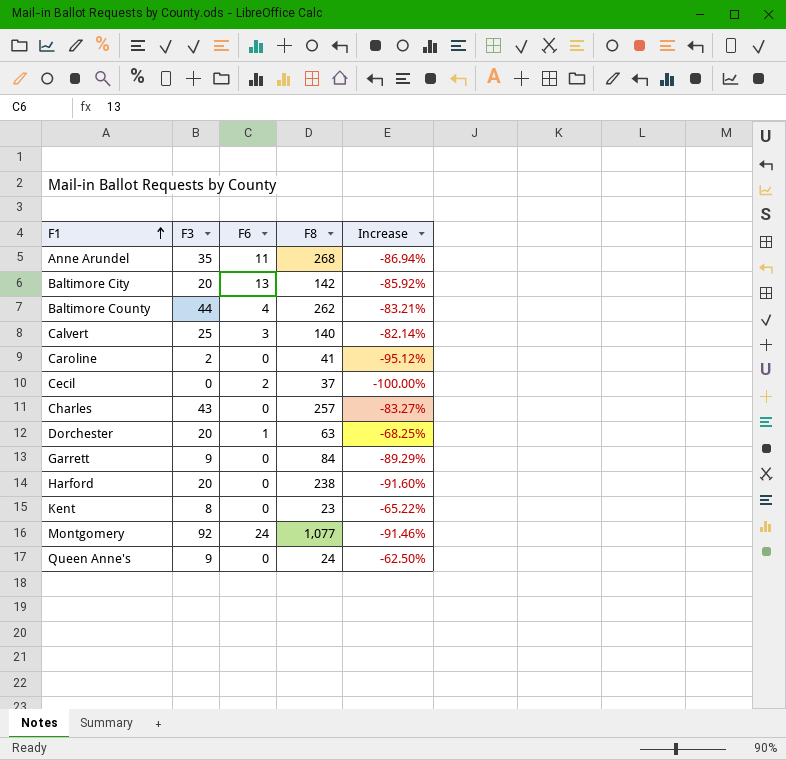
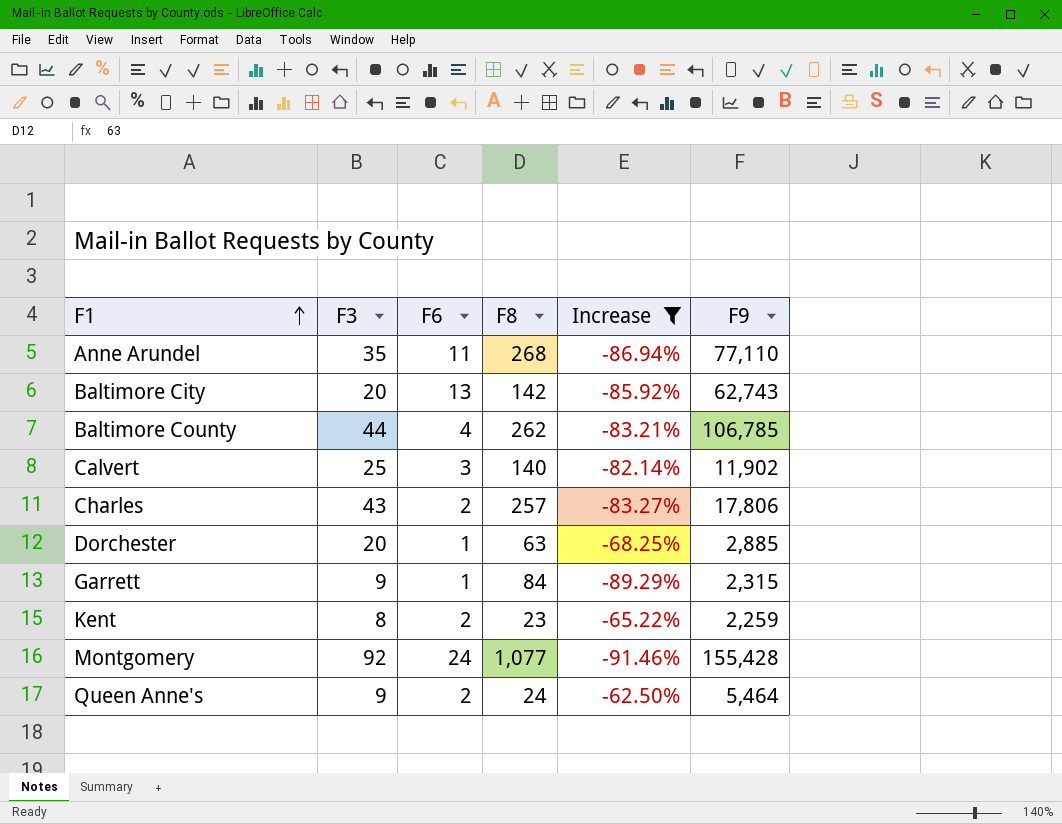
filter: none -> Increase >= -91.46%
column F9 | position: none -> 6
Charles | F6: 0 -> 2
Garrett | F6: 0 -> 1
Kent | F6: 0 -> 2
Queen Anne's | F6: 0 -> 2

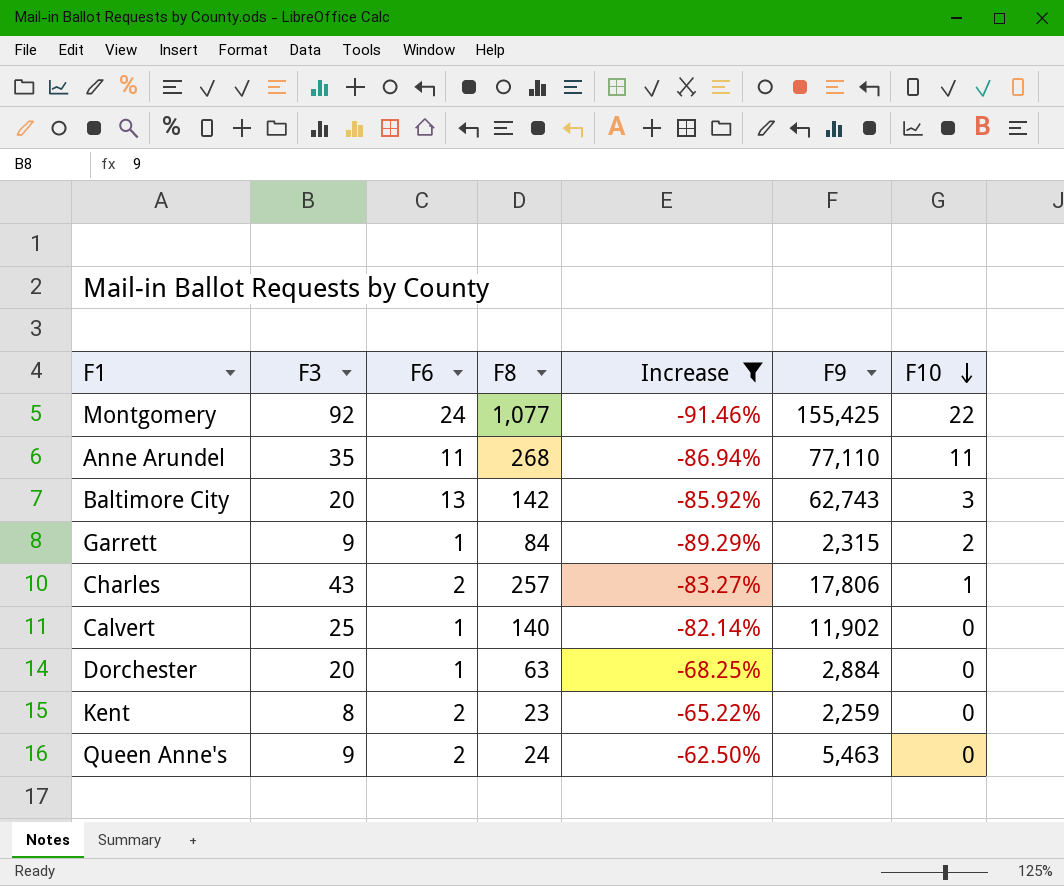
row order: F1 ascending -> F10 descending
column F10 | position: none -> 7
row Baltimore County: 44 | 4 | 262 | -83.21% | 106,785 -> none
Montgomery | F9: 155,428 -> 155,425
Calvert | F6: 3 -> 1
Dorchester | F9: 2,885 -> 2,884
Queen Anne's | F9: 5,464 -> 5,463

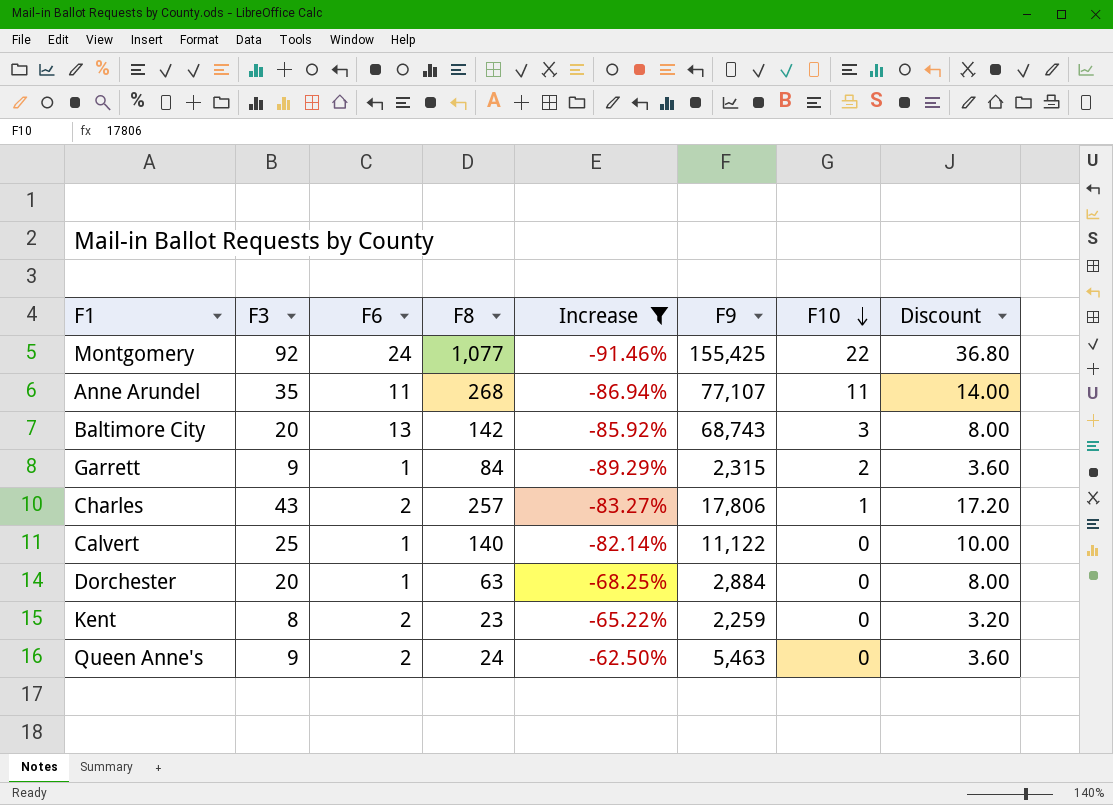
column Discount | formula: none -> [F3] * 0.4
Anne Arundel | F9: 77,110 -> 77,107
Baltimore City | F9: 62,743 -> 68,743
Calvert | F9: 11,902 -> 11,122

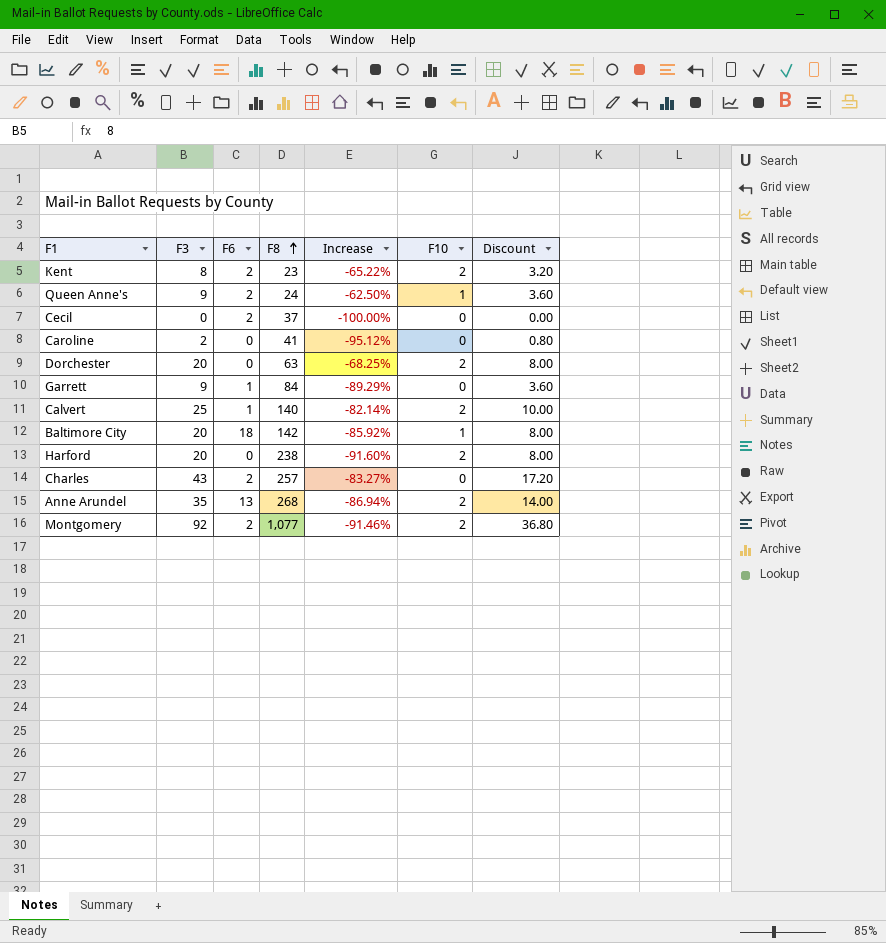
filter: Increase >= -91.46% -> none
row order: F10 descending -> F8 ascending
column F9 | position: 6 -> none
Kent | F10: 0 -> 2
Queen Anne's | F10: 0 -> 1
Dorchester | F6: 1 -> 0
Dorchester | F10: 0 -> 2
Garrett | F10: 2 -> 0
Calvert | F10: 0 -> 2
Baltimore City | F6: 13 -> 18
Baltimore City | F10: 3 -> 1
Charles | F10: 1 -> 0
Anne Arundel | F6: 11 -> 13
Anne Arundel | F10: 11 -> 2
Montgomery | F6: 24 -> 2
Montgomery | F10: 22 -> 2

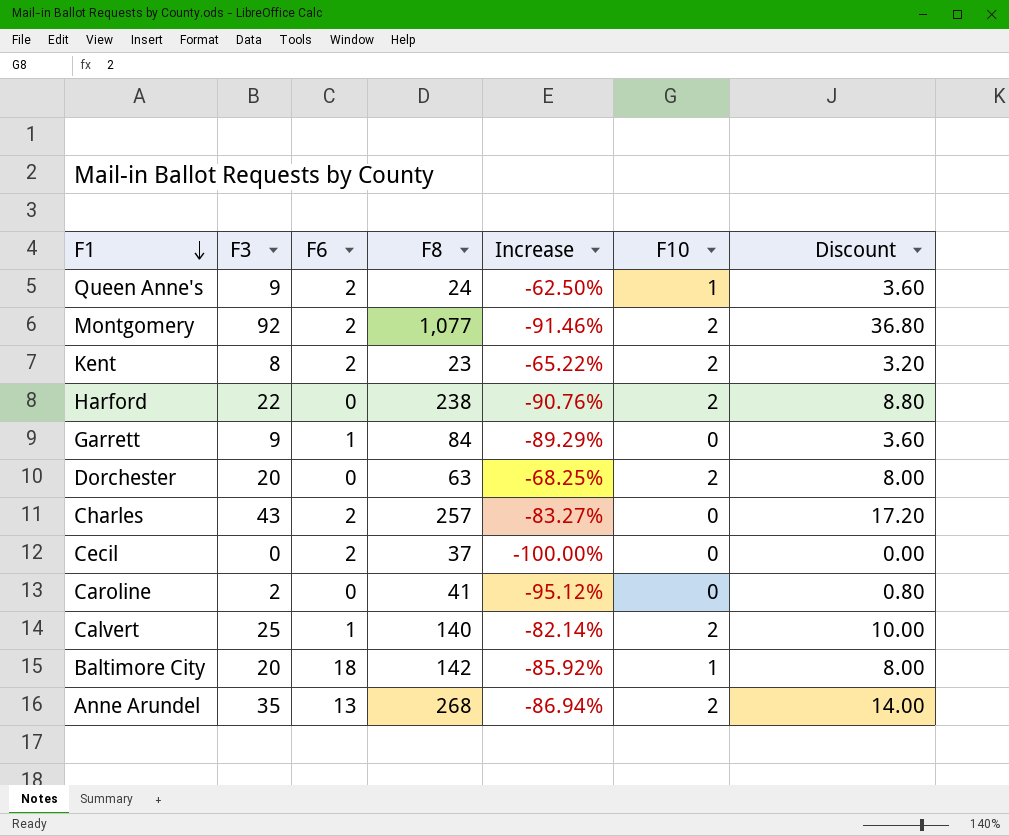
row order: F8 ascending -> F1 descending
Harford | F3: 20 -> 22
Harford | Increase: -91.60% -> -90.76%
Harford | Discount: 8.00 -> 8.80

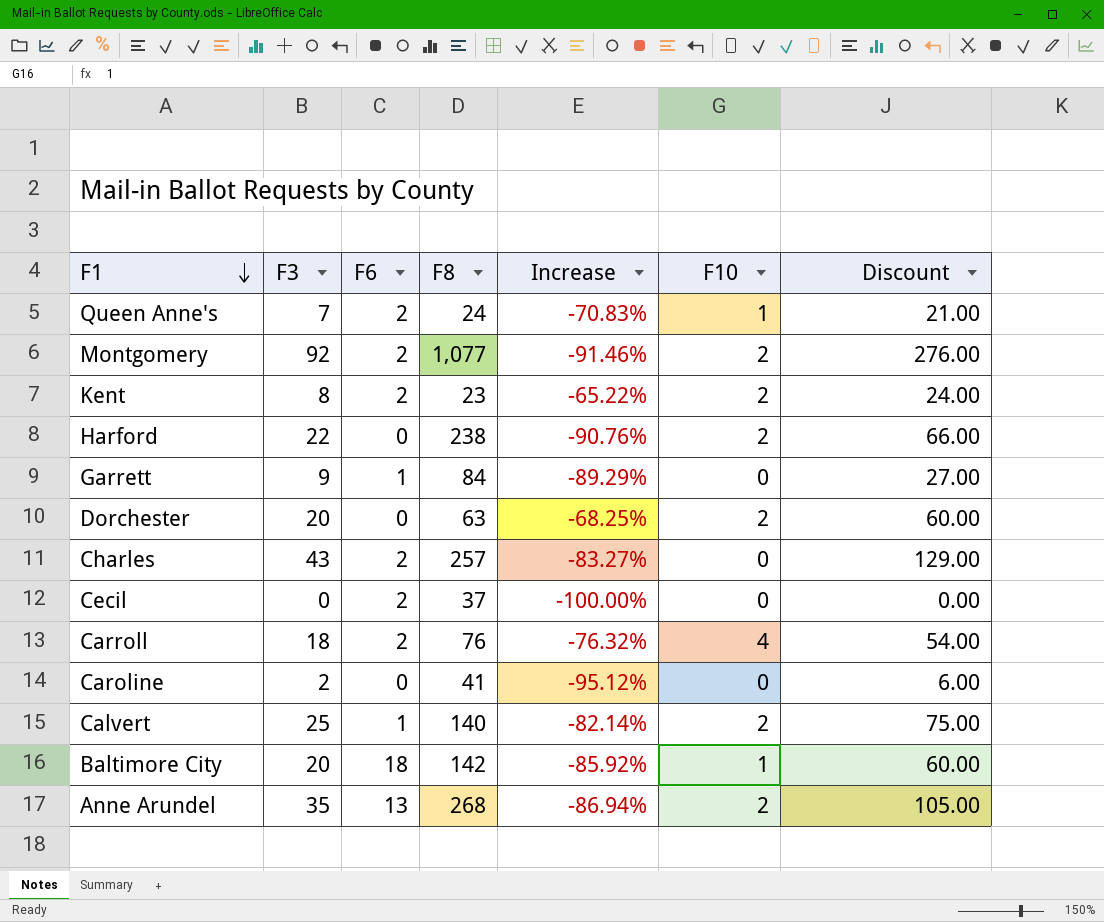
column Discount | formula: [F3] * 0.4 -> [F3] * 3
Queen Anne's | F3: 9 -> 7
Queen Anne's | Increase: -62.50% -> -70.83%
row Carroll: none -> 18 | 2 | 76 | -76.32% | 4 | 54.00

